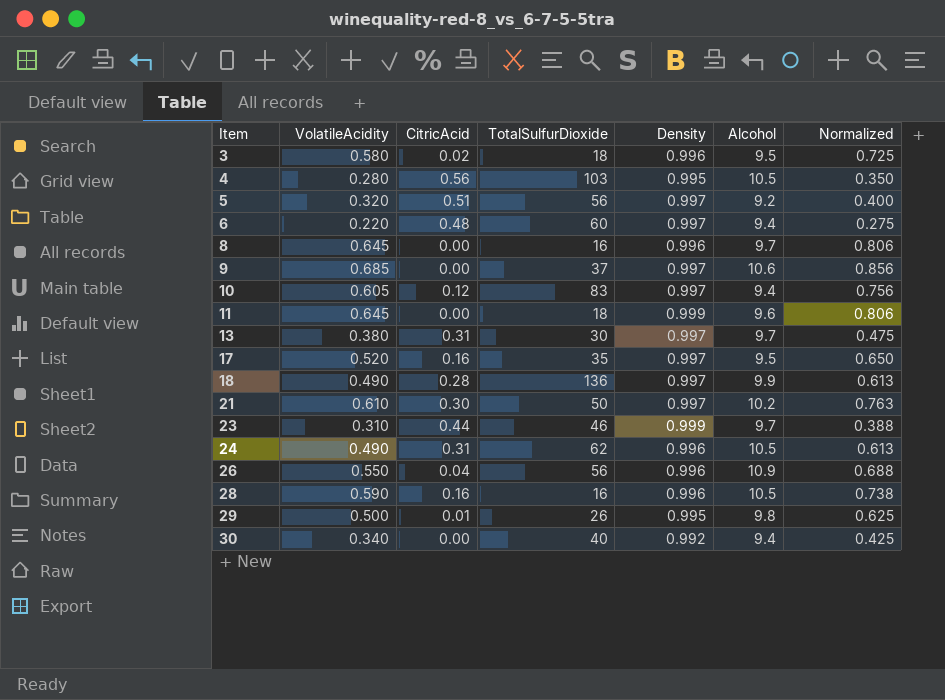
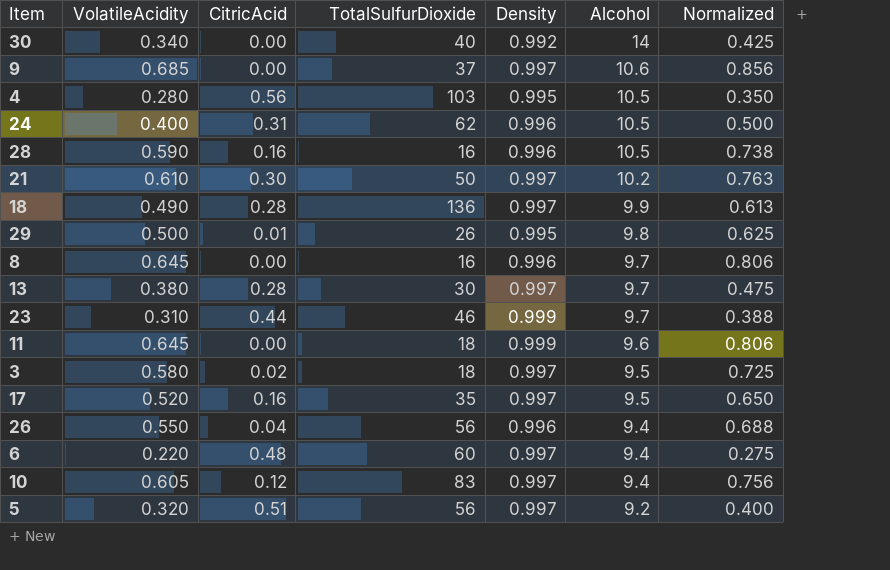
row order: Item ascending -> Alcohol descending
30 | Alcohol: 9.4 -> 14
24 | VolatileAcidity: 0.490 -> 0.400
24 | Normalized: 0.613 -> 0.500
13 | CitricAcid: 0.31 -> 0.28
3 | Density: 0.996 -> 0.997
26 | Alcohol: 10.9 -> 9.4

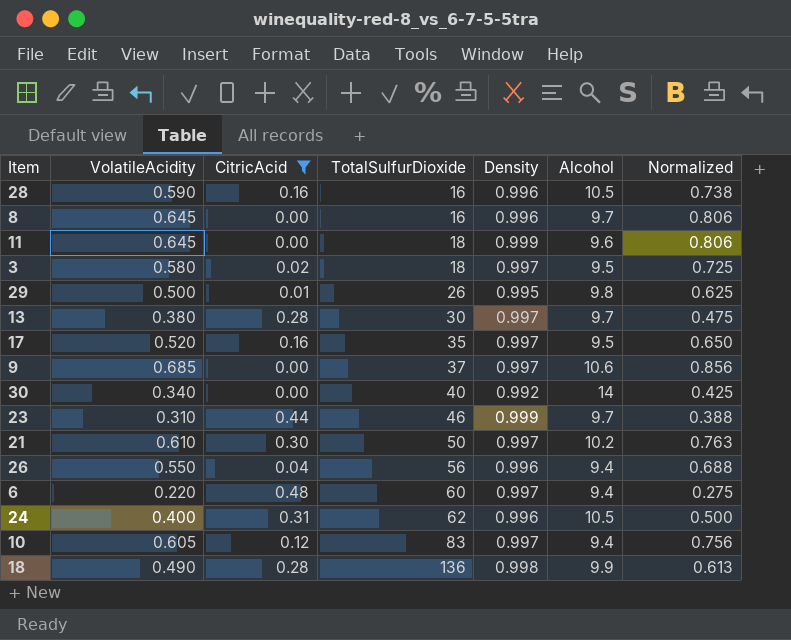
filter: none -> CitricAcid <= 0.48
row order: Alcohol descending -> TotalSulfurDioxide ascending
18 | Density: 0.997 -> 0.998

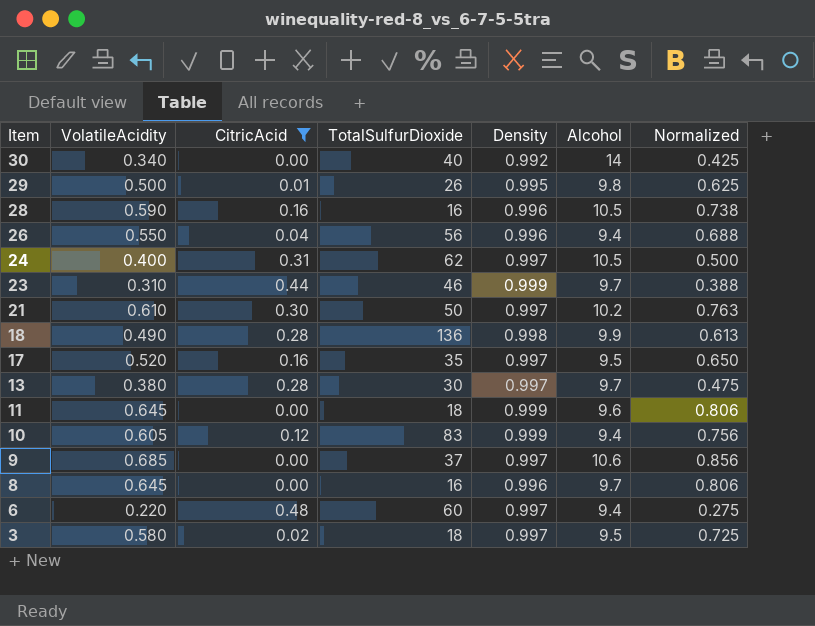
row order: TotalSulfurDioxide ascending -> Item descending
24 | Density: 0.996 -> 0.997
10 | Density: 0.997 -> 0.999

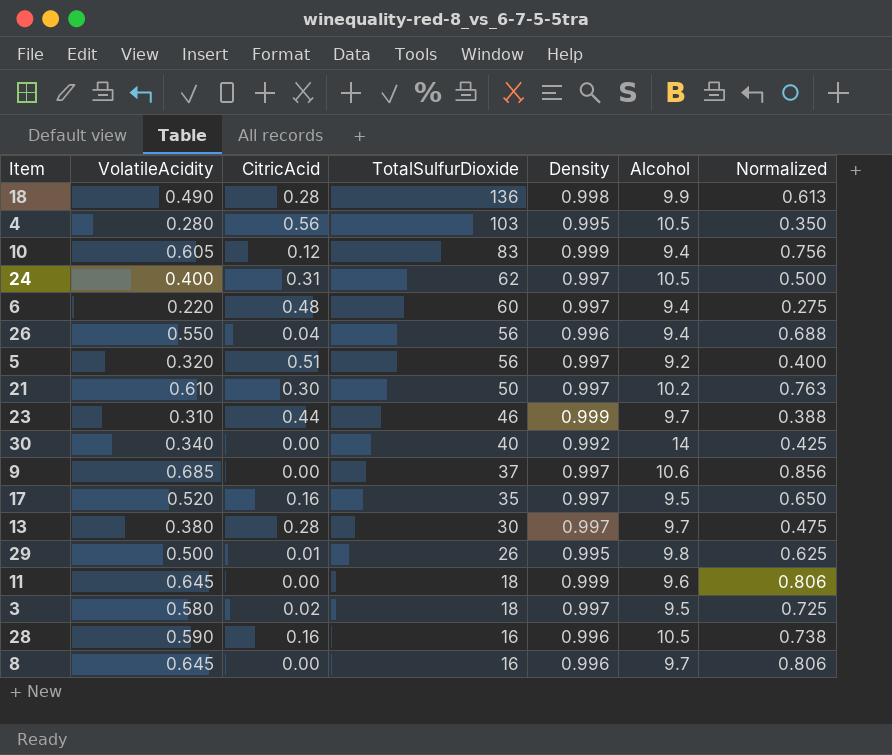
filter: CitricAcid <= 0.48 -> none
row order: Item descending -> TotalSulfurDioxide descending

